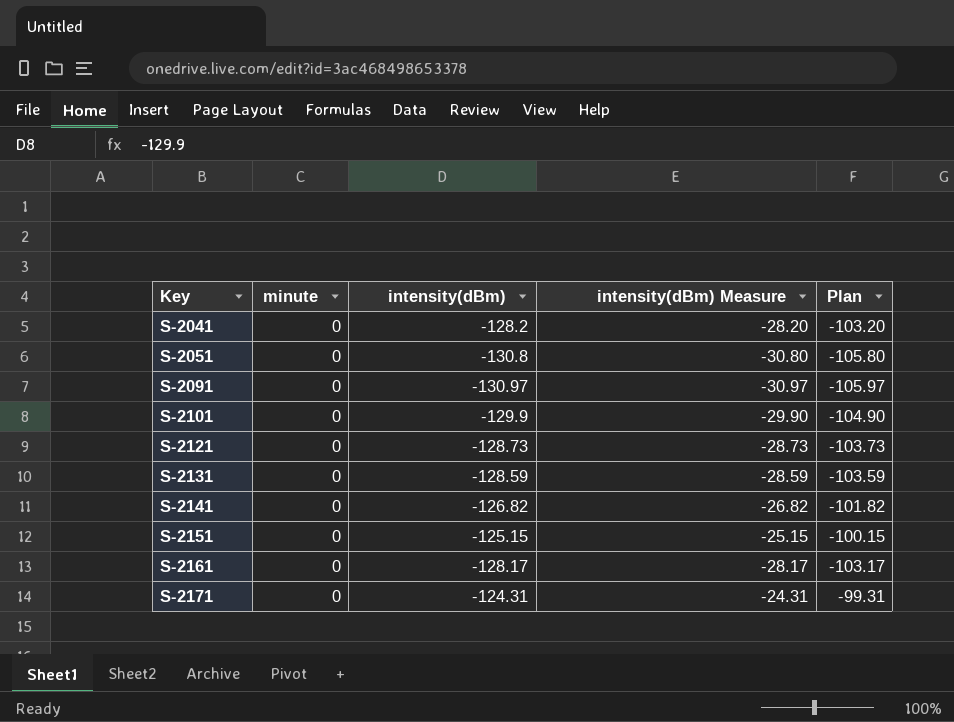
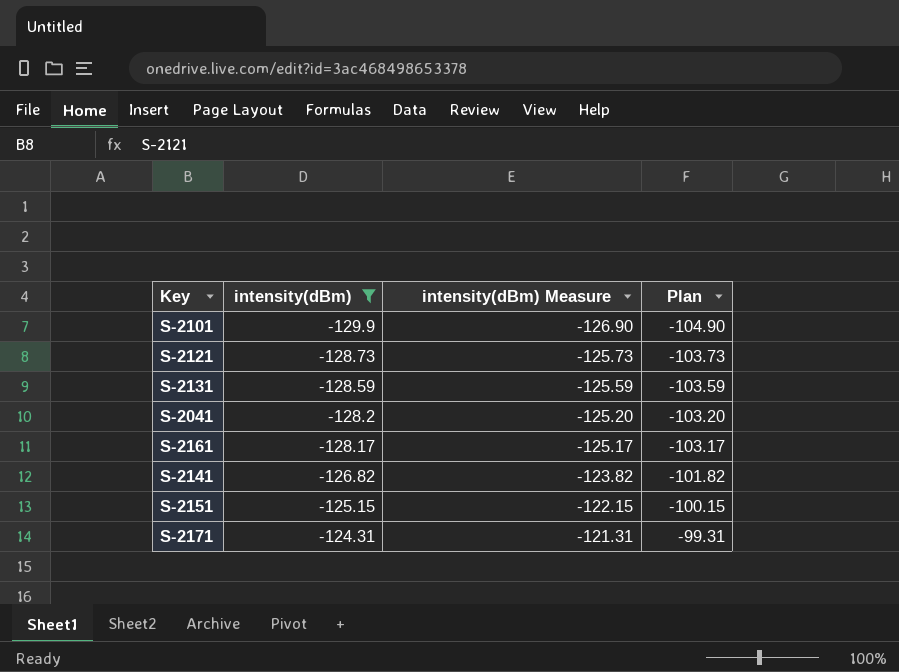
filter: none -> intensity(dBm) >= -129.9
row order: Key ascending -> intensity(dBm) ascending
column minute | position: 2 -> none
column intensity(dBm) Measure | formula: [intensity(dBm)] + 100 -> [intensity(dBm)] + 3

